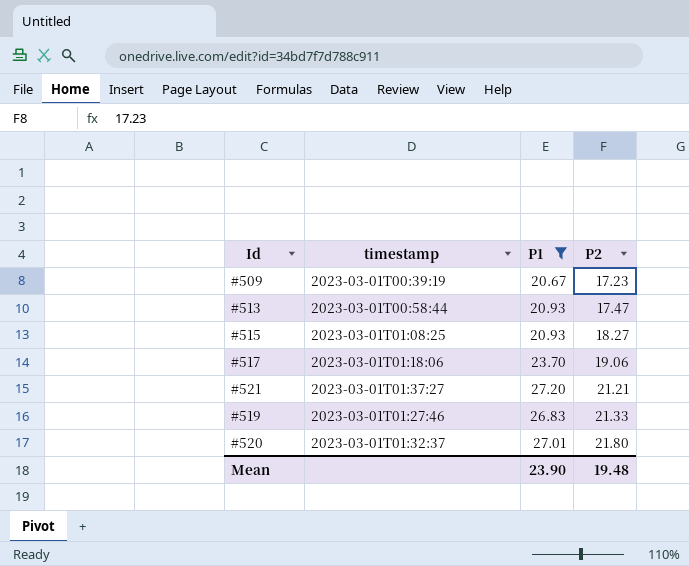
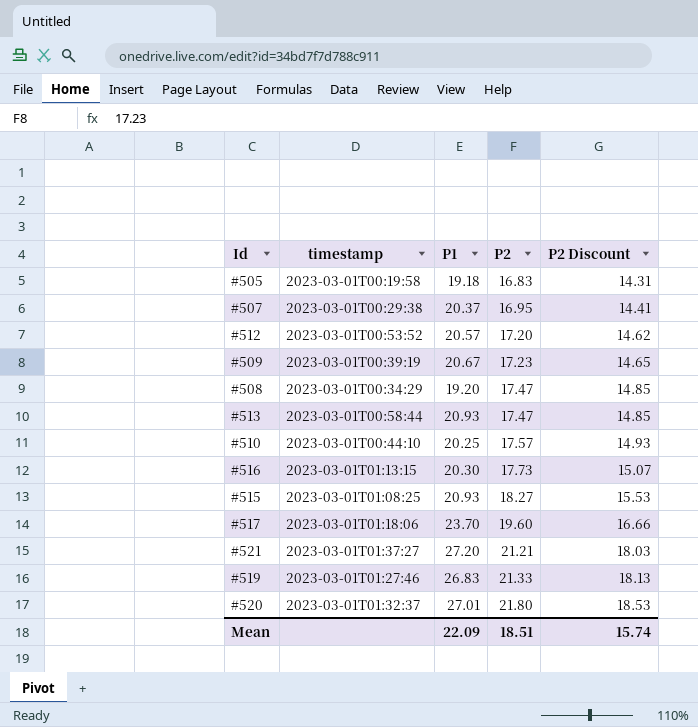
filter: P1 >= 20.67 -> none
column P2 Discount | formula: none -> [P2] * 0.85
#517 | P2: 19.06 -> 19.60
Mean | P1: 23.90 -> 22.09
Mean | P2: 19.48 -> 18.51

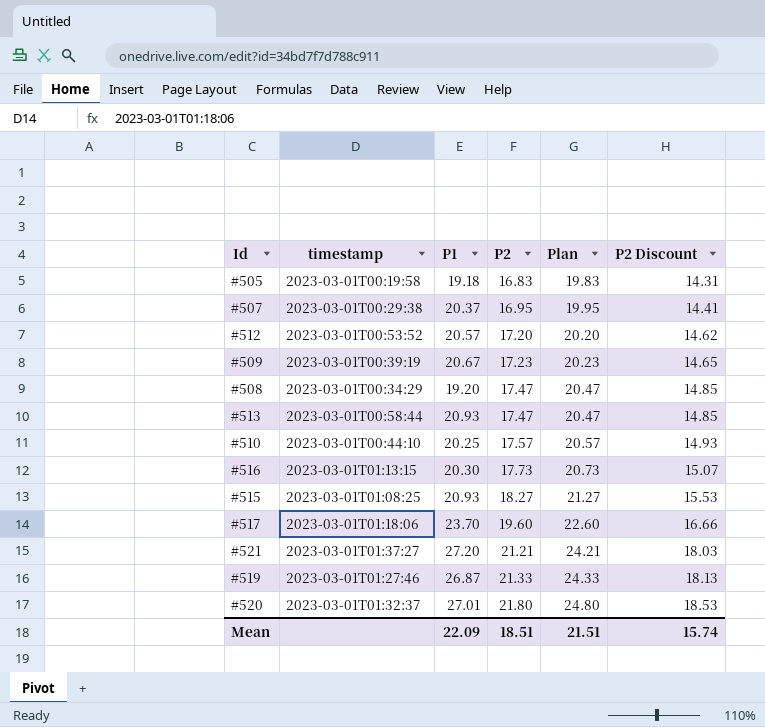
column Plan | formula: none -> [P2] + 3
#519 | P1: 26.83 -> 26.87

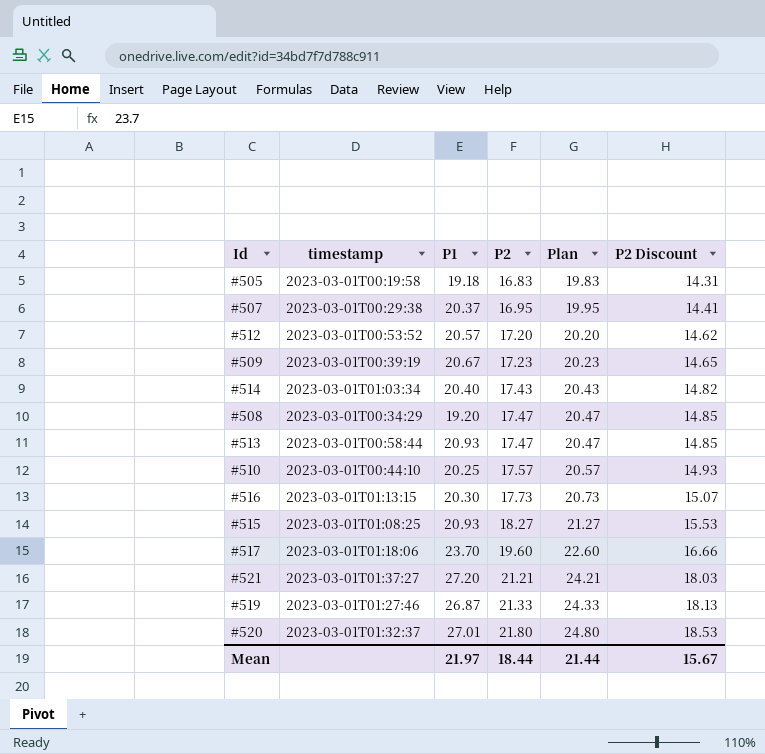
row #514: none -> 2023-03-01T01:03:34 | 20.40 | 17.43 | 20.43 | 14.82
Mean | P1: 22.09 -> 21.97
Mean | P2: 18.51 -> 18.44
Mean | Plan: 21.51 -> 21.44
Mean | P2 Discount: 15.74 -> 15.67

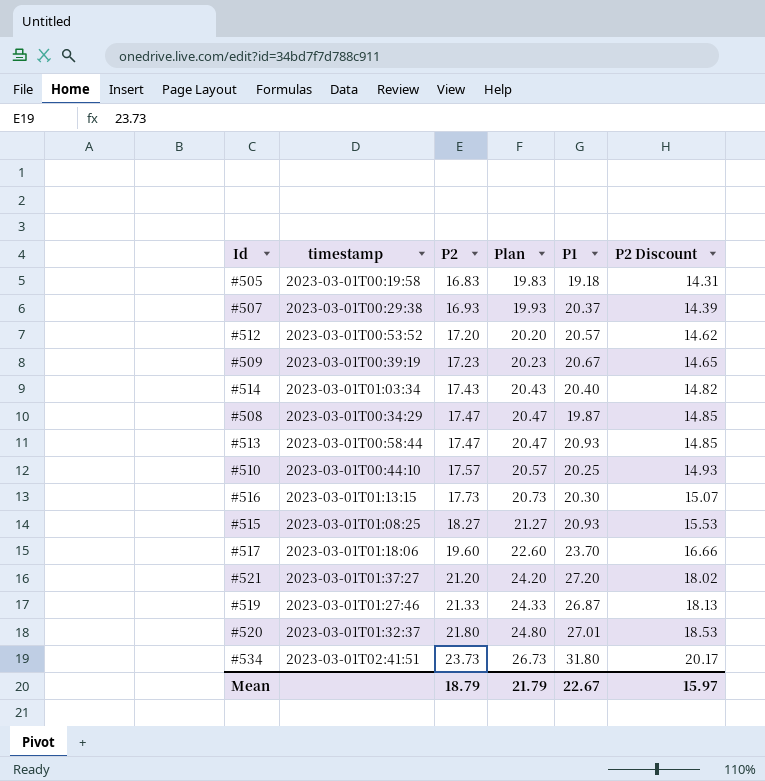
column P1 | position: 3 -> 5
#507 | P2: 16.95 -> 16.93
#507 | Plan: 19.95 -> 19.93
#507 | P2 Discount: 14.41 -> 14.39
#508 | P1: 19.20 -> 19.87
#521 | P2: 21.21 -> 21.20
#521 | Plan: 24.21 -> 24.20
#521 | P2 Discount: 18.03 -> 18.02
row #534: none -> 2023-03-01T02:41:51 | 23.73 | 26.73 | 31.80 | 20.17
Mean | P2: 18.44 -> 18.79
Mean | Plan: 21.44 -> 21.79
Mean | P1: 21.97 -> 22.67
Mean | P2 Discount: 15.67 -> 15.97

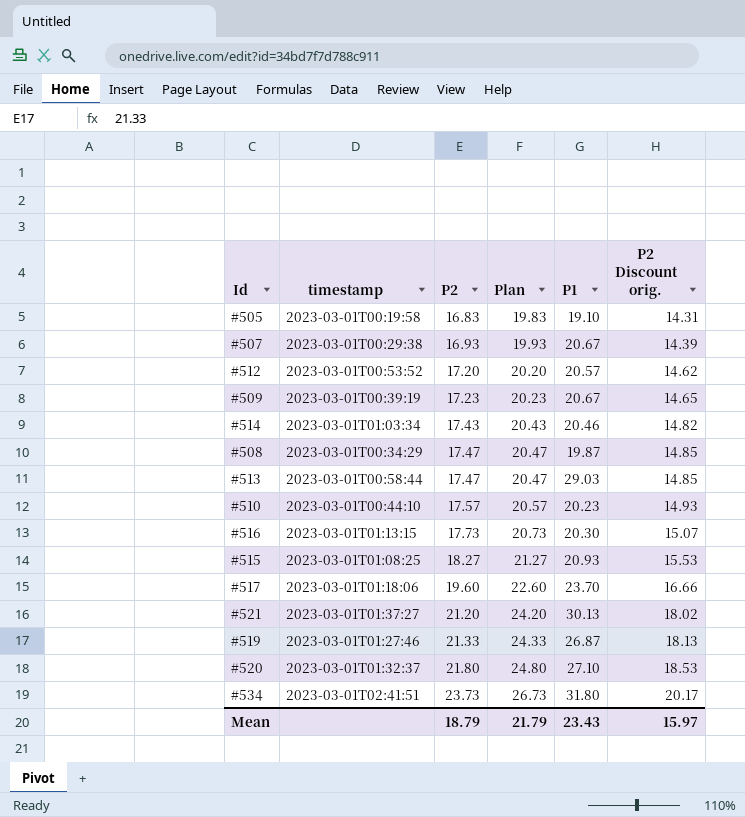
column name: P2 Discount -> P2 Discount orig.
#505 | P1: 19.18 -> 19.10
#507 | P1: 20.37 -> 20.67
#514 | P1: 20.40 -> 20.46
#513 | P1: 20.93 -> 29.03
#510 | P1: 20.25 -> 20.23
#521 | P1: 27.20 -> 30.13
#520 | P1: 27.01 -> 27.10
Mean | P1: 22.67 -> 23.43

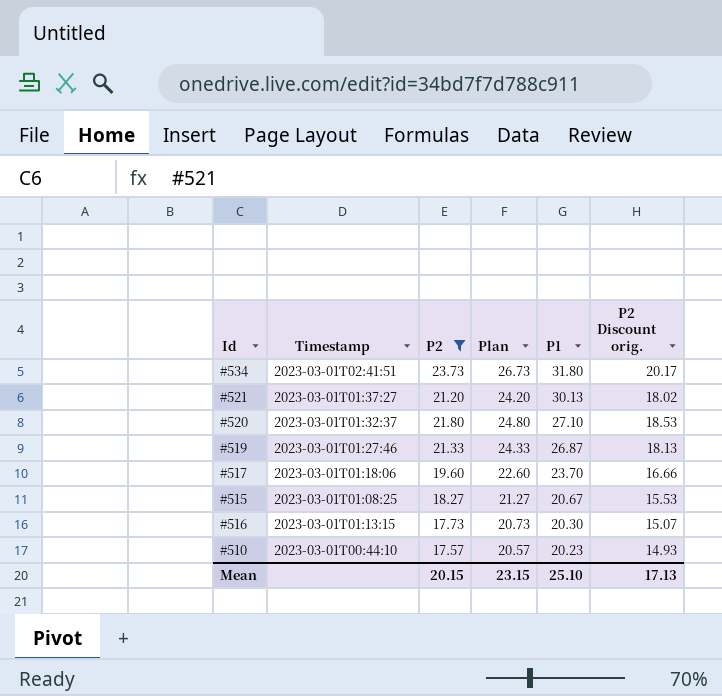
filter: none -> P2 >= 17.57
row order: P2 ascending -> P1 descending
column name: timestamp -> Timestamp
#515 | P1: 20.93 -> 20.67
Mean | P2: 18.79 -> 20.15
Mean | Plan: 21.79 -> 23.15
Mean | P1: 23.43 -> 25.10
Mean | P2 Discount orig.: 15.97 -> 17.13

